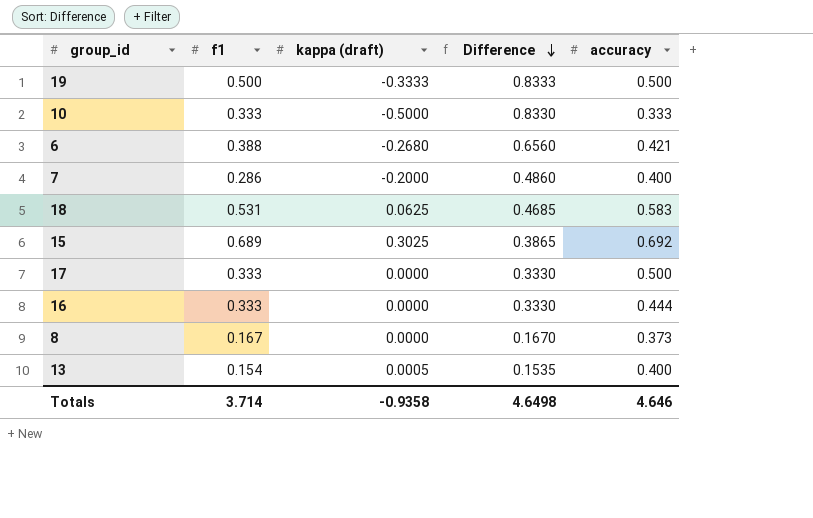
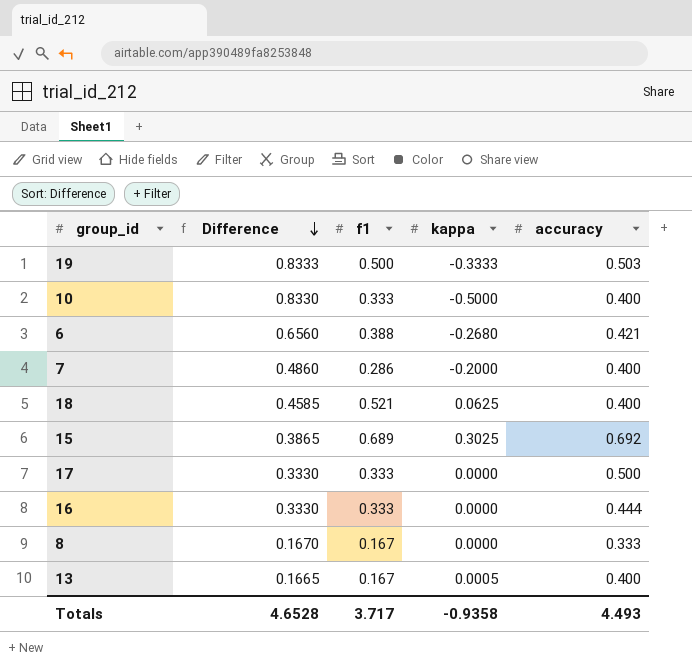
column Difference | position: 4 -> 2
column name: kappa (draft) -> kappa
19 | accuracy: 0.500 -> 0.503
10 | accuracy: 0.333 -> 0.400
18 | Difference: 0.4685 -> 0.4585
18 | f1: 0.531 -> 0.521
18 | accuracy: 0.583 -> 0.400
8 | accuracy: 0.373 -> 0.333
13 | Difference: 0.1535 -> 0.1665
13 | f1: 0.154 -> 0.167
Totals | Difference: 4.6498 -> 4.6528
Totals | f1: 3.714 -> 3.717
Totals | accuracy: 4.646 -> 4.493

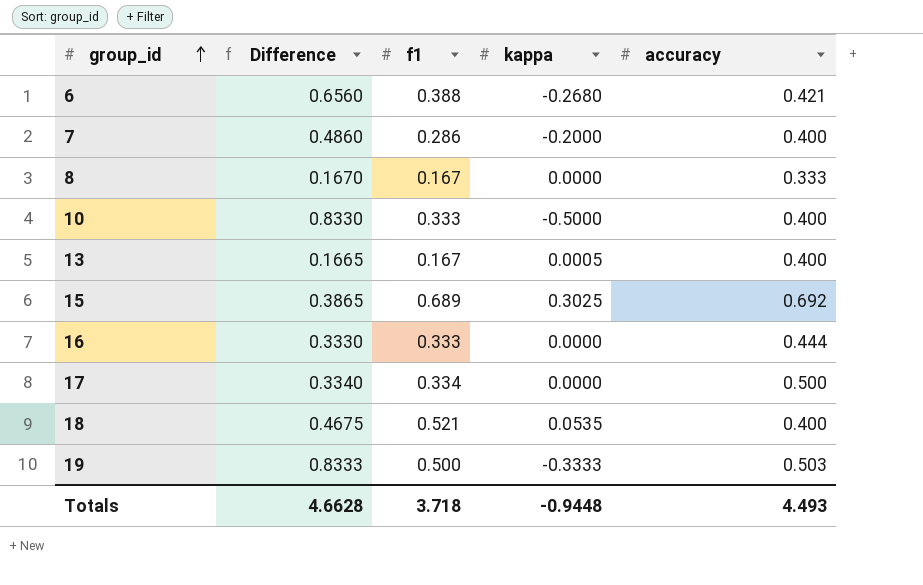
row order: Difference descending -> group_id ascending
17 | Difference: 0.3330 -> 0.3340
17 | f1: 0.333 -> 0.334
18 | Difference: 0.4585 -> 0.4675
18 | kappa: 0.0625 -> 0.0535
Totals | Difference: 4.6528 -> 4.6628
Totals | f1: 3.717 -> 3.718
Totals | kappa: -0.9358 -> -0.9448

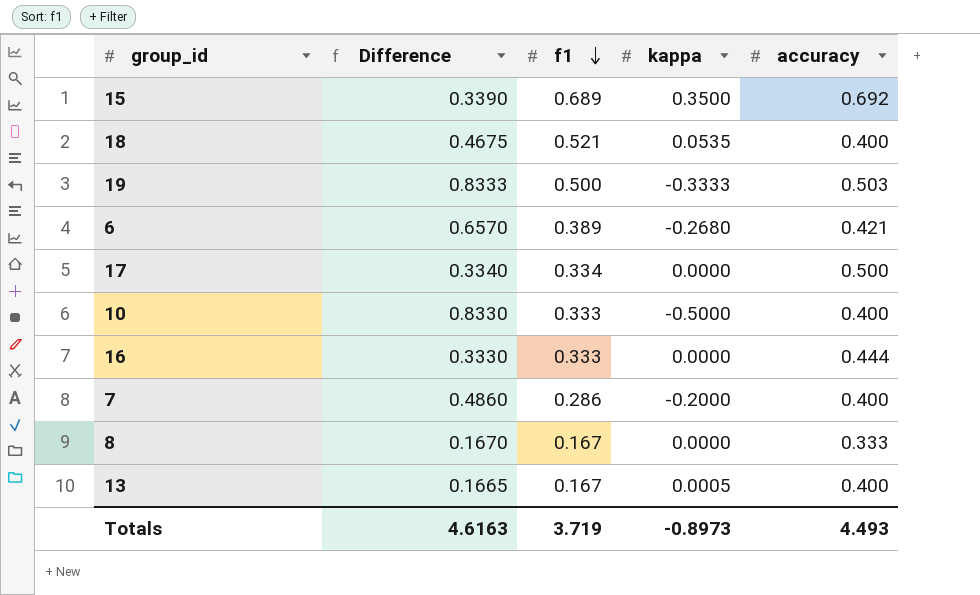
row order: group_id ascending -> f1 descending
15 | Difference: 0.3865 -> 0.3390
15 | kappa: 0.3025 -> 0.3500
6 | Difference: 0.6560 -> 0.6570
6 | f1: 0.388 -> 0.389
Totals | Difference: 4.6628 -> 4.6163
Totals | f1: 3.718 -> 3.719
Totals | kappa: -0.9448 -> -0.8973

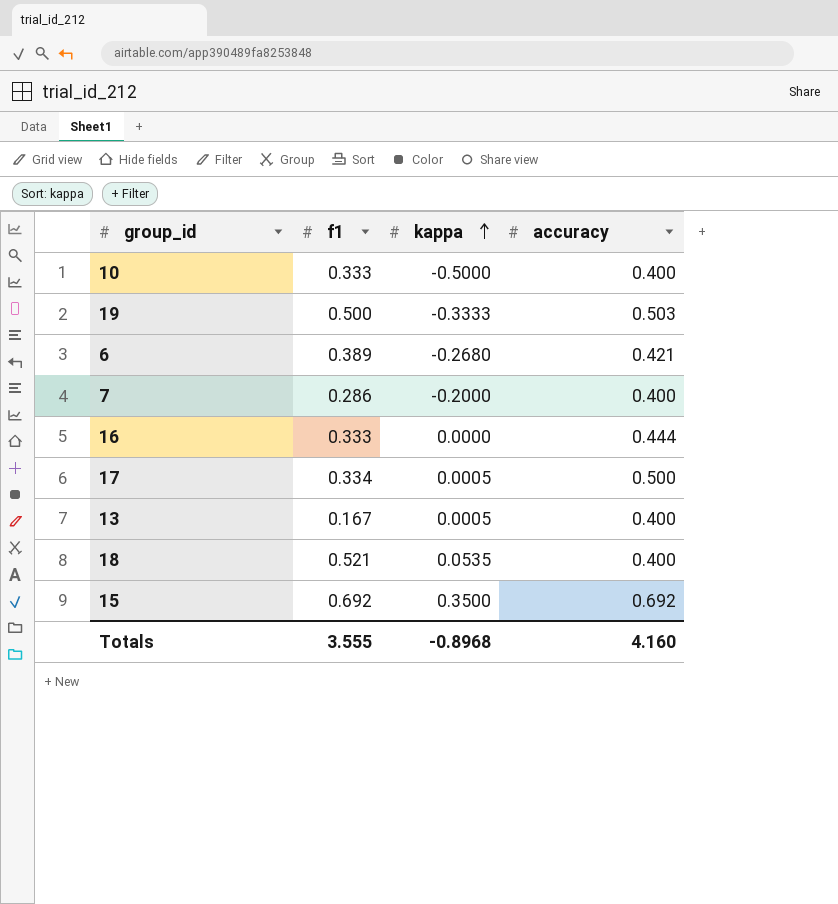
row order: f1 descending -> kappa ascending
column Difference | formula: [f1] - [kappa] -> none
row 8: 0.1670 | 0.167 | 0.0000 | 0.333 -> none
17 | kappa: 0.0000 -> 0.0005
15 | f1: 0.689 -> 0.692
Totals | f1: 3.719 -> 3.555
Totals | kappa: -0.8973 -> -0.8968
Totals | accuracy: 4.493 -> 4.160

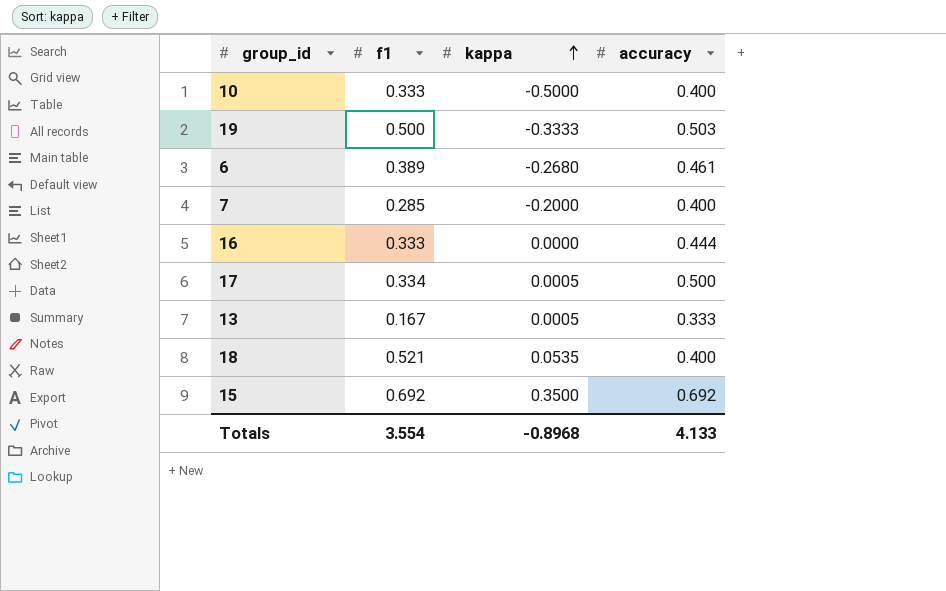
6 | accuracy: 0.421 -> 0.461
7 | f1: 0.286 -> 0.285
13 | accuracy: 0.400 -> 0.333
Totals | f1: 3.555 -> 3.554
Totals | accuracy: 4.160 -> 4.133

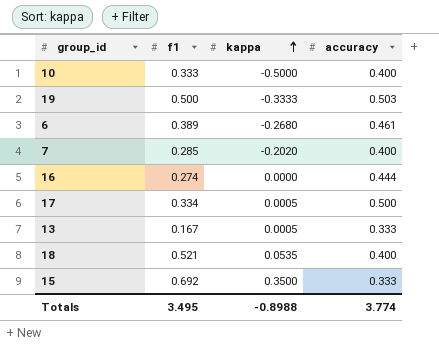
7 | kappa: -0.2000 -> -0.2020
16 | f1: 0.333 -> 0.274
15 | accuracy: 0.692 -> 0.333
Totals | f1: 3.554 -> 3.495
Totals | kappa: -0.8968 -> -0.8988
Totals | accuracy: 4.133 -> 3.774

